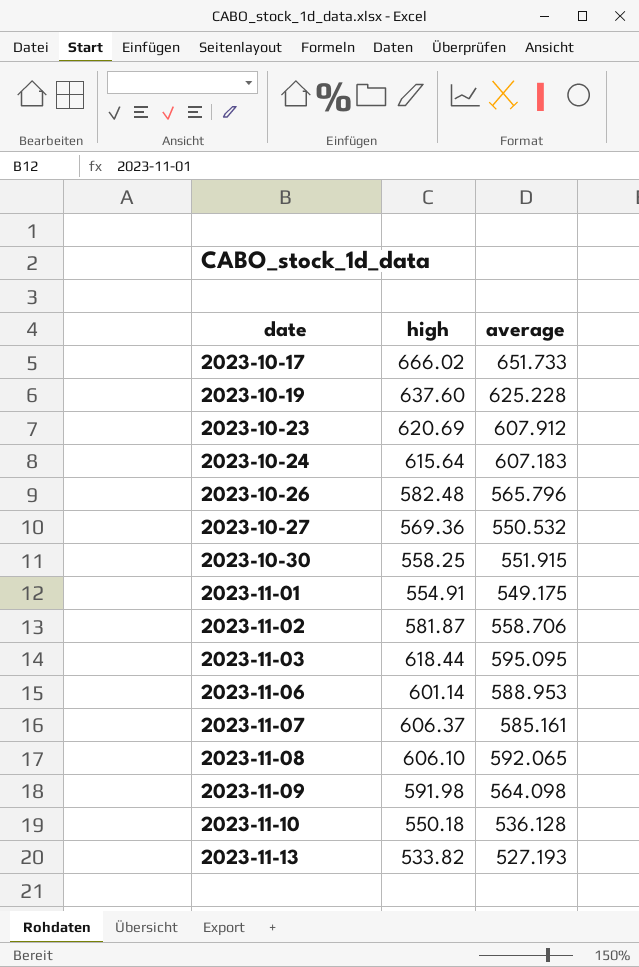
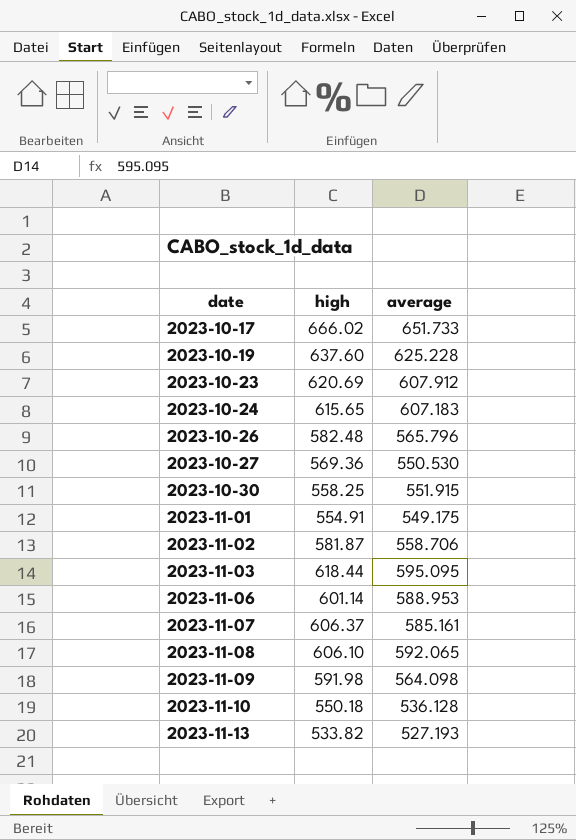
2023-10-24 | high: 615.64 -> 615.65
2023-10-27 | average: 550.532 -> 550.530

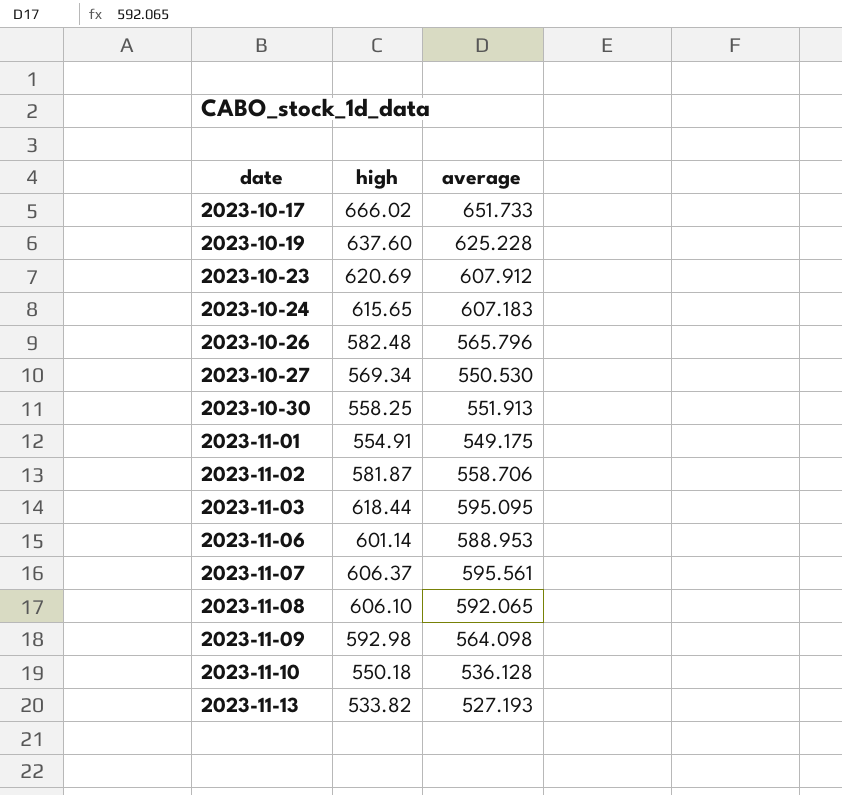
2023-10-27 | high: 569.36 -> 569.34
2023-10-30 | average: 551.915 -> 551.913
2023-11-07 | average: 585.161 -> 595.561
2023-11-09 | high: 591.98 -> 592.98

